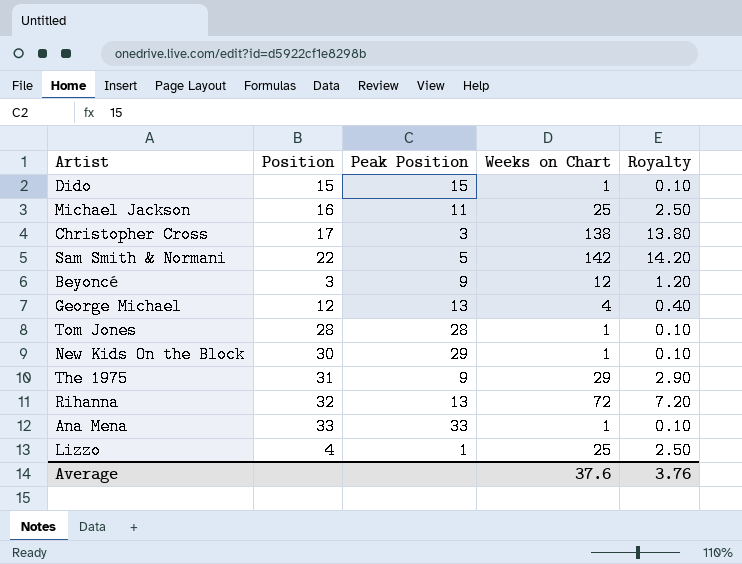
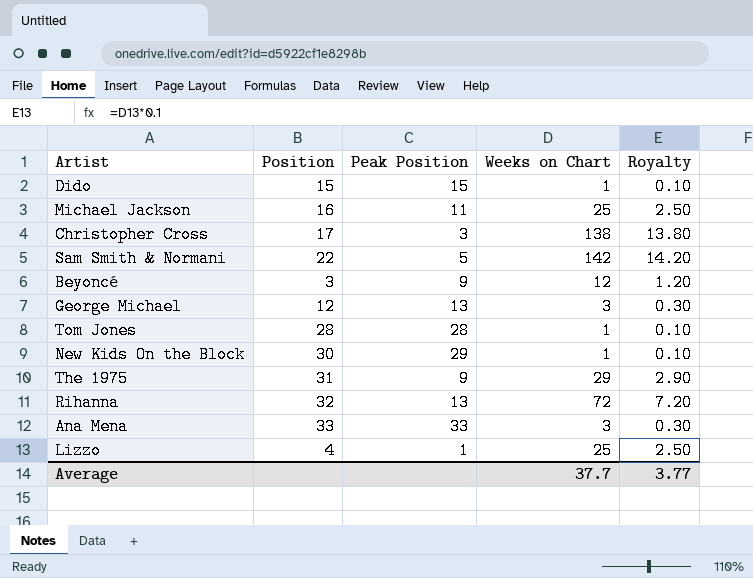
George Michael | Weeks on Chart: 4 -> 3
George Michael | Royalty: 0.40 -> 0.30
Ana Mena | Weeks on Chart: 1 -> 3
Ana Mena | Royalty: 0.10 -> 0.30
Average | Weeks on Chart: 37.6 -> 37.7
Average | Royalty: 3.76 -> 3.77

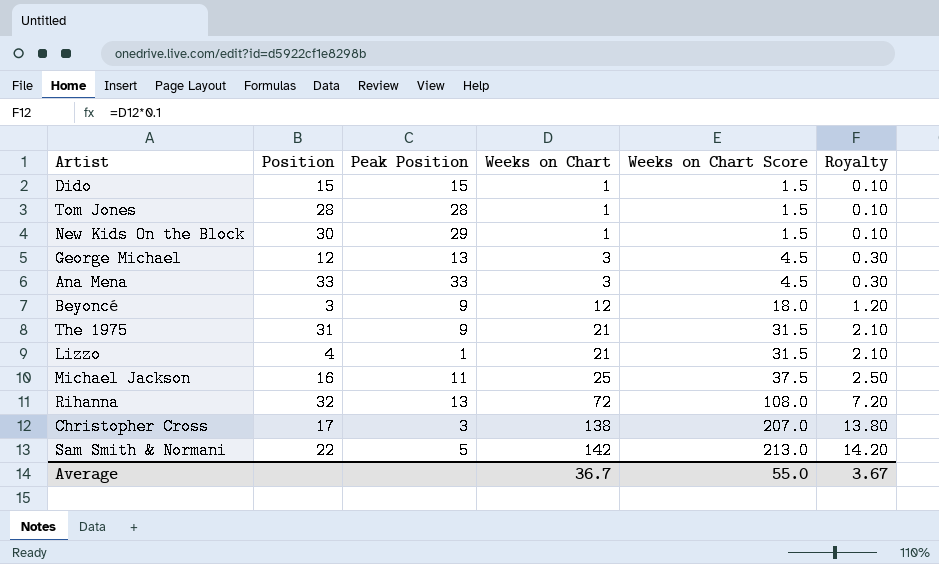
row order: none -> Weeks on Chart ascending
column Weeks on Chart Score | formula: none -> [Weeks on Chart] * 1.5
The 1975 | Weeks on Chart: 29 -> 21
The 1975 | Royalty: 2.90 -> 2.10
Lizzo | Weeks on Chart: 25 -> 21
Lizzo | Royalty: 2.50 -> 2.10
Average | Weeks on Chart: 37.7 -> 36.7
Average | Royalty: 3.77 -> 3.67

